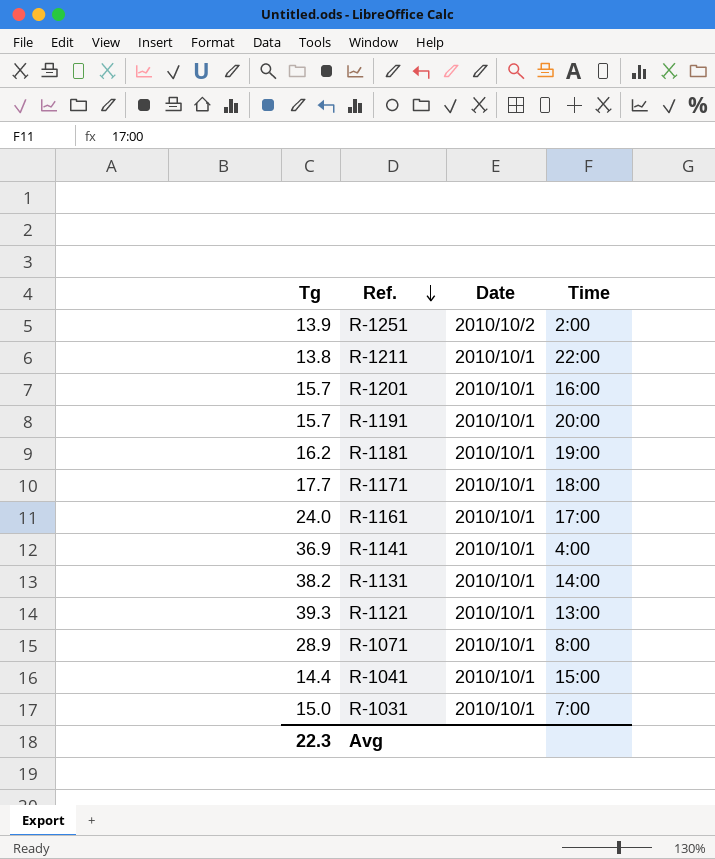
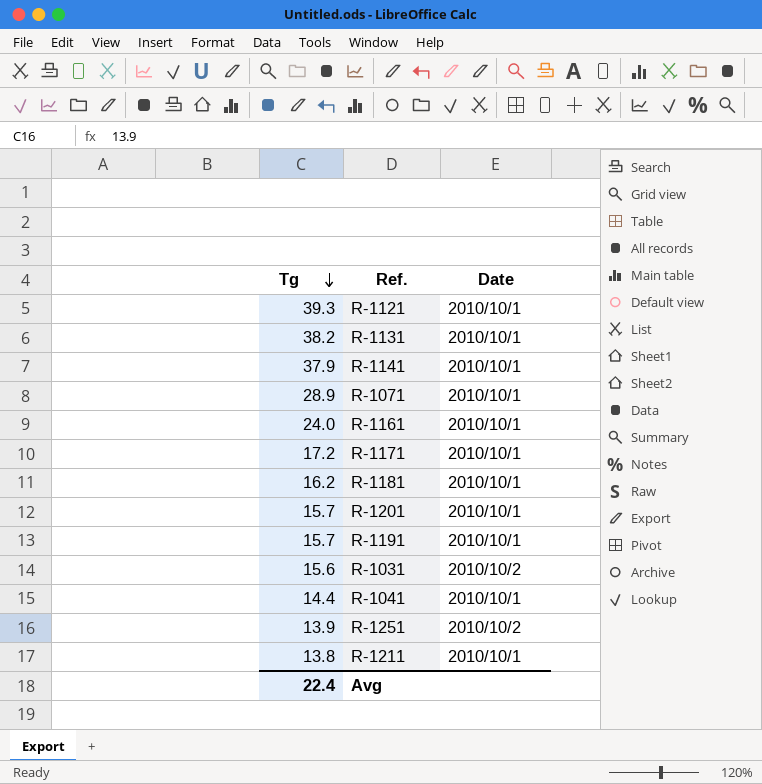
row order: Ref. descending -> Tg descending
column Time | position: 4 -> none
R-1141 | Tg: 36.9 -> 37.9
R-1171 | Tg: 17.7 -> 17.2
R-1031 | Tg: 15.0 -> 15.6
R-1031 | Date: 2010/10/1 -> 2010/10/2
Avg | Tg: 22.3 -> 22.4

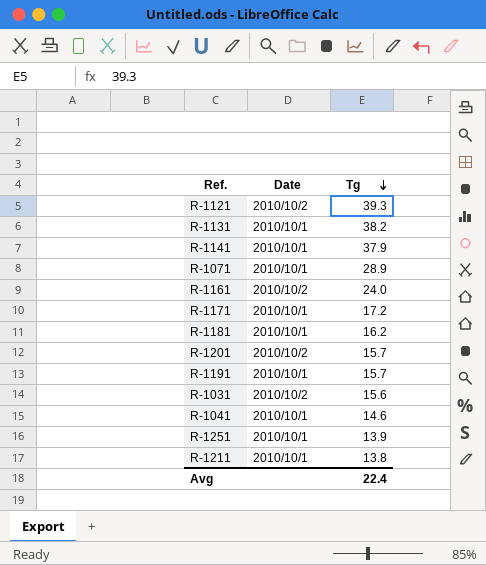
column Tg | position: 1 -> 3
R-1121 | Date: 2010/10/1 -> 2010/10/2
R-1161 | Date: 2010/10/1 -> 2010/10/2
R-1201 | Date: 2010/10/1 -> 2010/10/2
R-1041 | Tg: 14.4 -> 14.6
R-1251 | Date: 2010/10/2 -> 2010/10/1

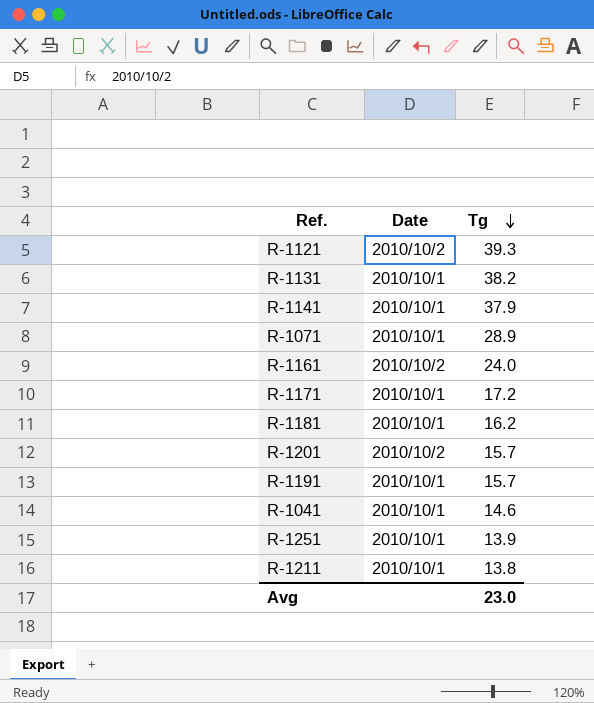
row R-1031: 2010/10/2 | 15.6 -> none
Avg | Tg: 22.4 -> 23.0

